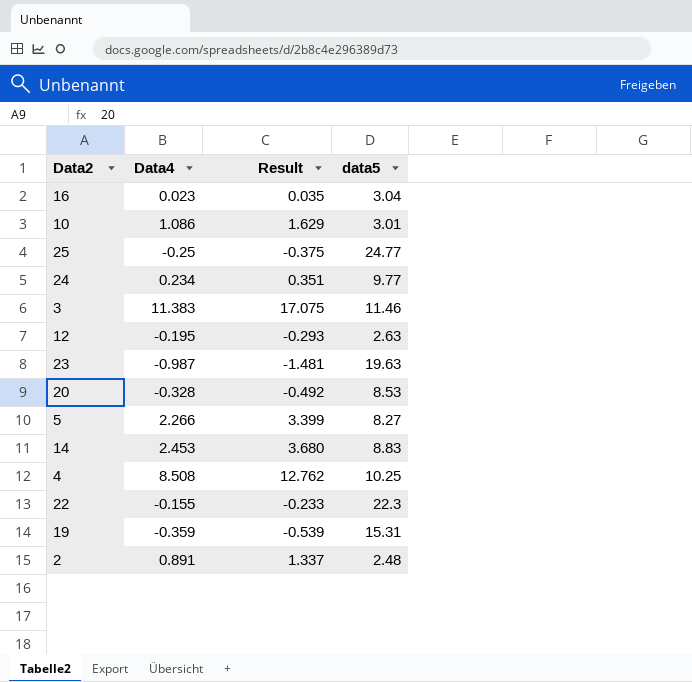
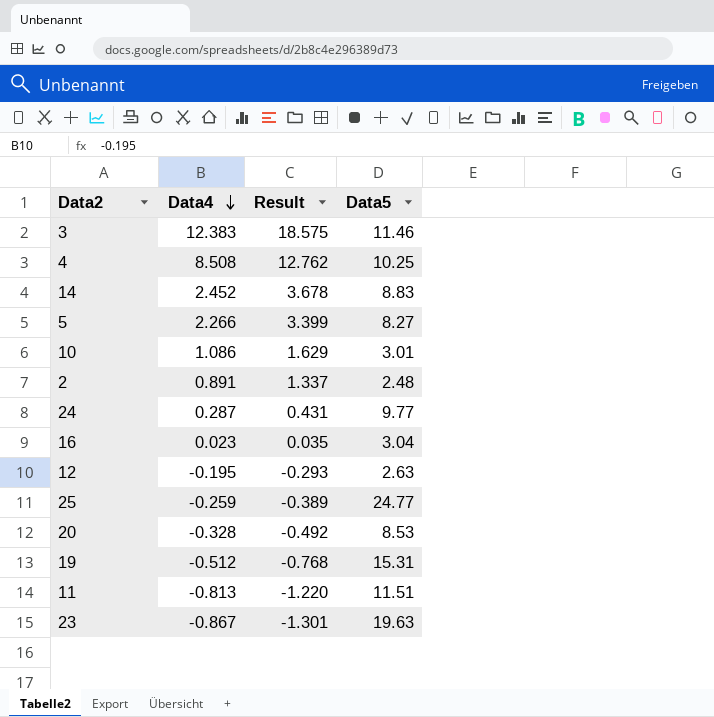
row order: none -> Data4 descending
column name: data5 -> Data5
row 22: -0.155 | -0.233 | 22.3 -> none
3 | Data4: 11.383 -> 12.383
3 | Result: 17.075 -> 18.575
14 | Data4: 2.453 -> 2.452
14 | Result: 3.680 -> 3.678
24 | Data4: 0.234 -> 0.287
24 | Result: 0.351 -> 0.431
25 | Data4: -0.25 -> -0.259
25 | Result: -0.375 -> -0.389
19 | Data4: -0.359 -> -0.512
19 | Result: -0.539 -> -0.768
row 11: none -> -0.813 | -1.220 | 11.51
23 | Data4: -0.987 -> -0.867
23 | Result: -1.481 -> -1.301

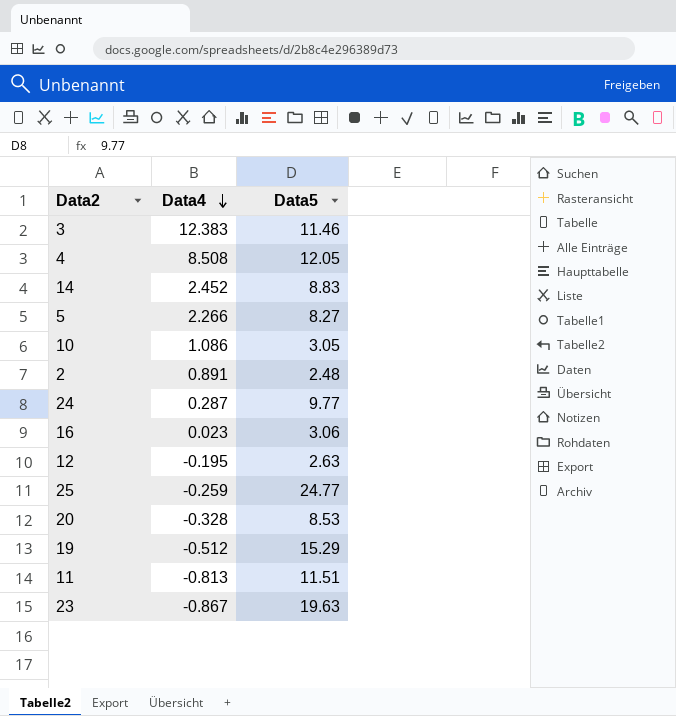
column Result | formula: [Data4] * 1.5 -> none
4 | Data5: 10.25 -> 12.05
10 | Data5: 3.01 -> 3.05
16 | Data5: 3.04 -> 3.06
19 | Data5: 15.31 -> 15.29

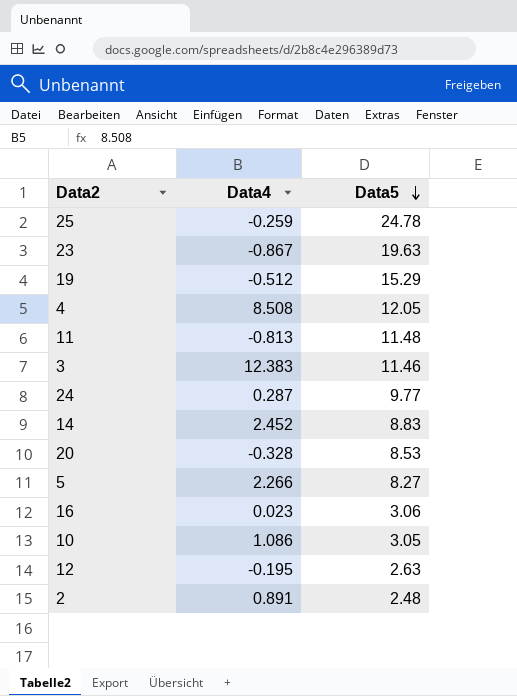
row order: Data4 descending -> Data5 descending
25 | Data5: 24.77 -> 24.78
11 | Data5: 11.51 -> 11.48

